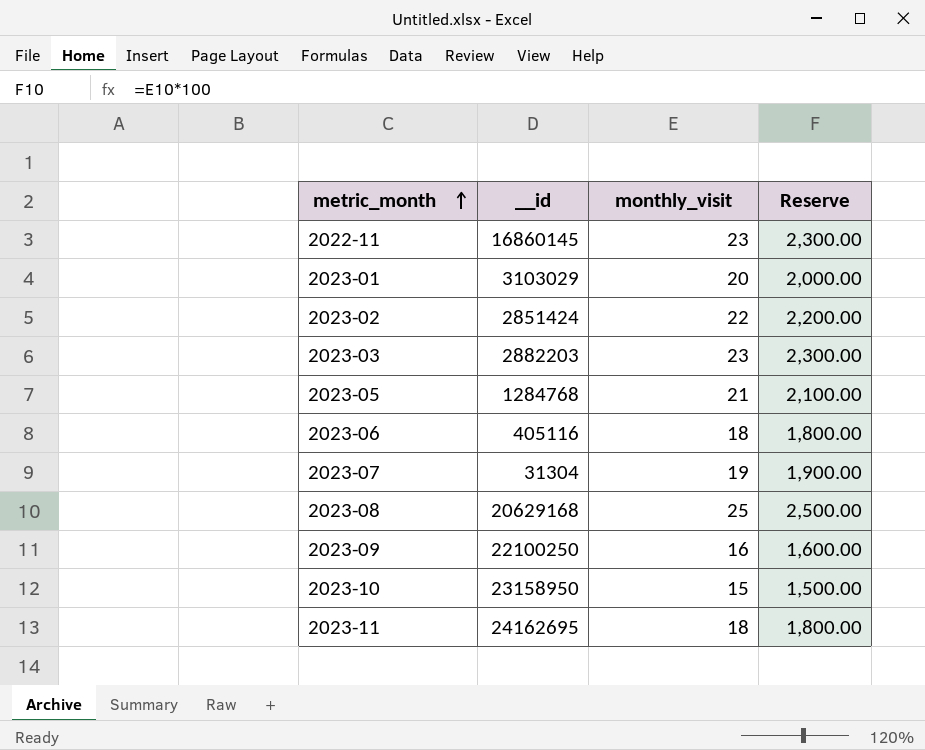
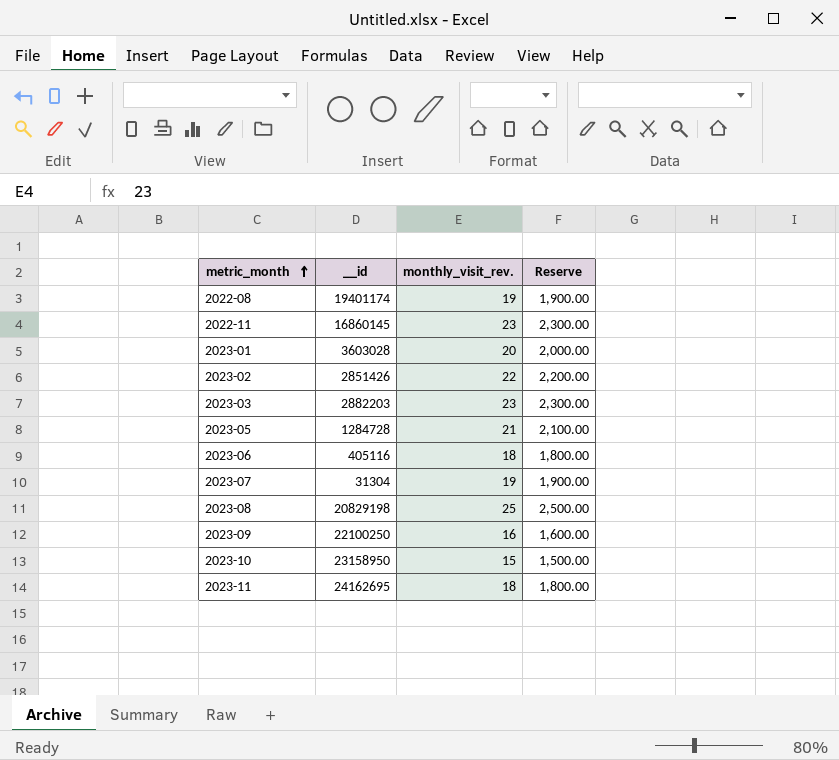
column name: monthly_visit -> monthly_visit_rev.
row 2022-08: none -> 19401174 | 19 | 1,900.00
2023-01 | __id: 3103029 -> 3603028
2023-02 | __id: 2851424 -> 2851426
2023-05 | __id: 1284768 -> 1284728
2023-08 | __id: 20629168 -> 20829198

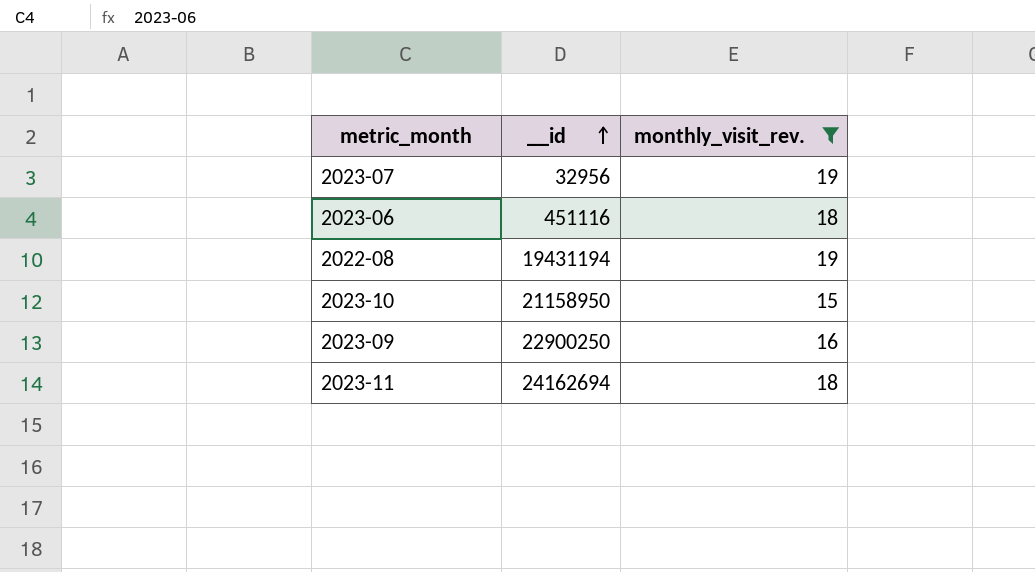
filter: none -> monthly_visit_rev. <= 19
row order: metric_month ascending -> __id ascending
column Reserve | formula: [monthly_visit_rev.] * 100 -> none
2023-07 | __id: 31304 -> 32956
2023-06 | __id: 405116 -> 451116
2022-08 | __id: 19401174 -> 19431194
2023-10 | __id: 23158950 -> 21158950
2023-09 | __id: 22100250 -> 22900250
2023-11 | __id: 24162695 -> 24162694

